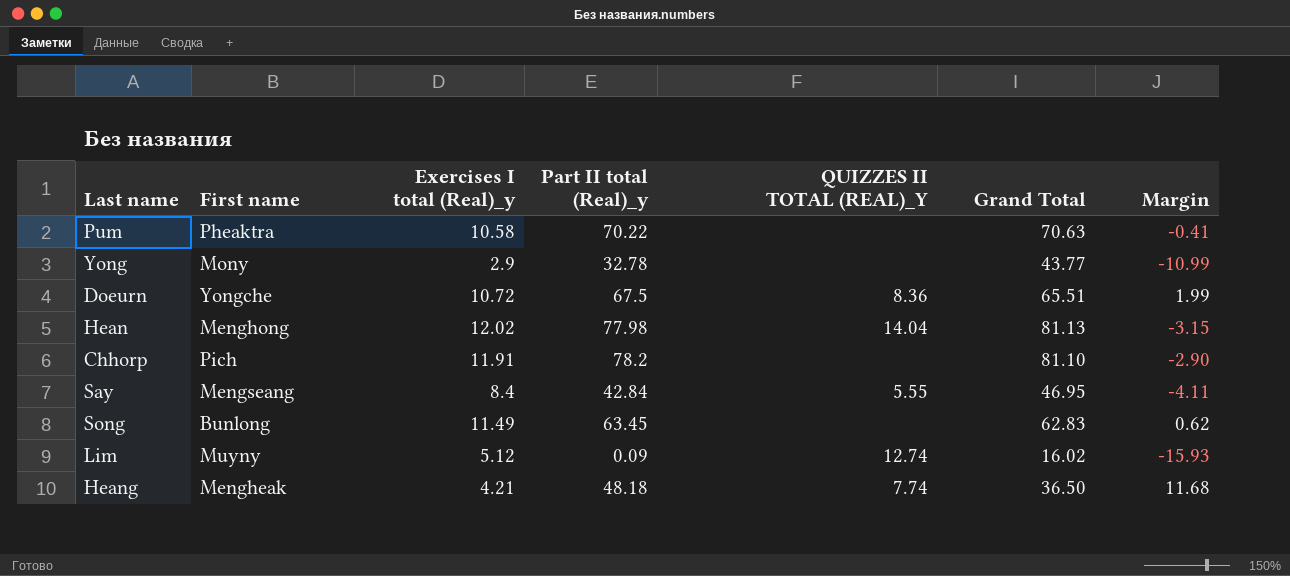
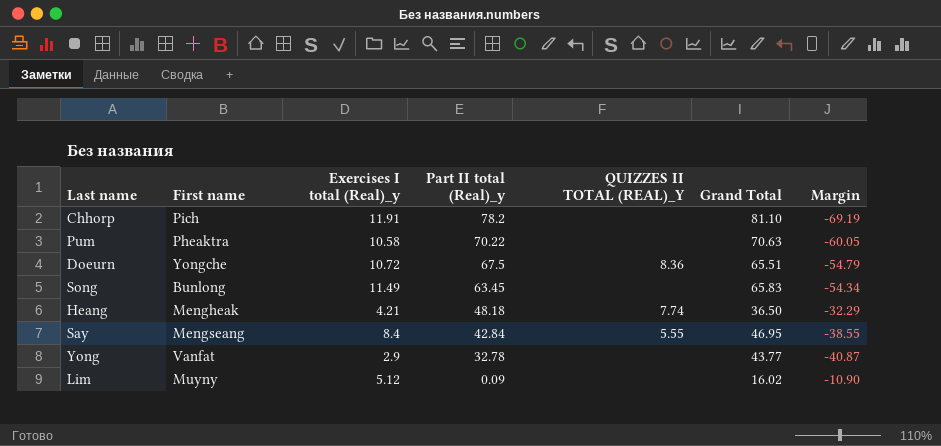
row order: none -> Part II total (Real)_y descending
column Margin | formula: [Part II total (Real)_y] - [Grand Total] -> [Exercises I total (Real)_y] - [Grand Total]
row Hean: Menghong | 12.02 | 77.98 | 14.04 | 81.13 | -3.15 -> none
Song | Grand Total: 62.83 -> 65.83
Yong | First name: Mony -> Vanfat
Lim | QUIZZES II TOTAL (REAL)_Y: 12.74 -> none

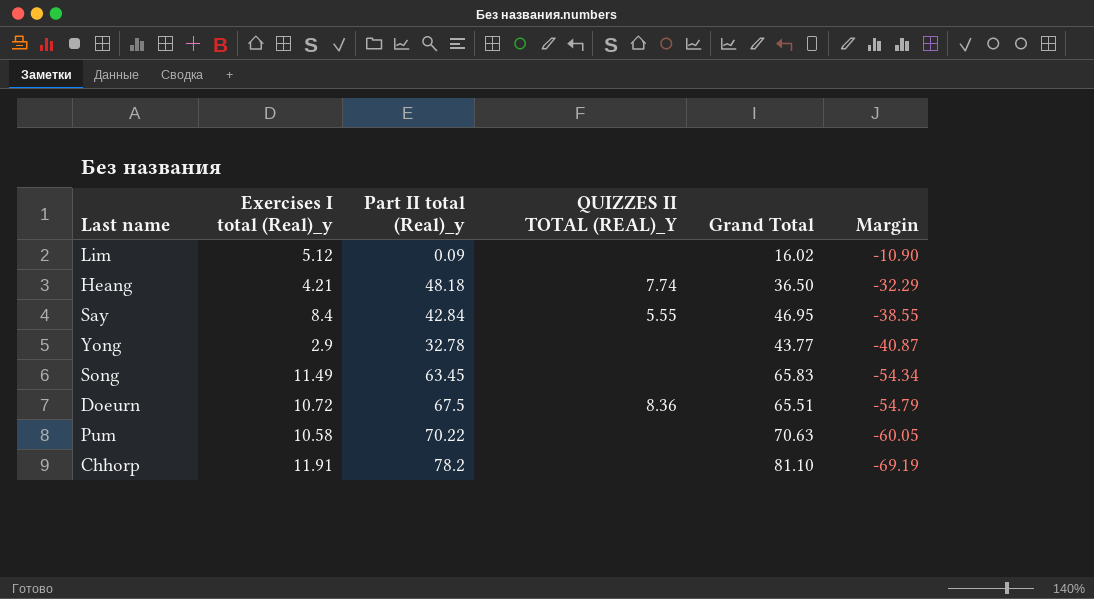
row order: Part II total (Real)_y descending -> Margin descending
column First name | position: 2 -> none

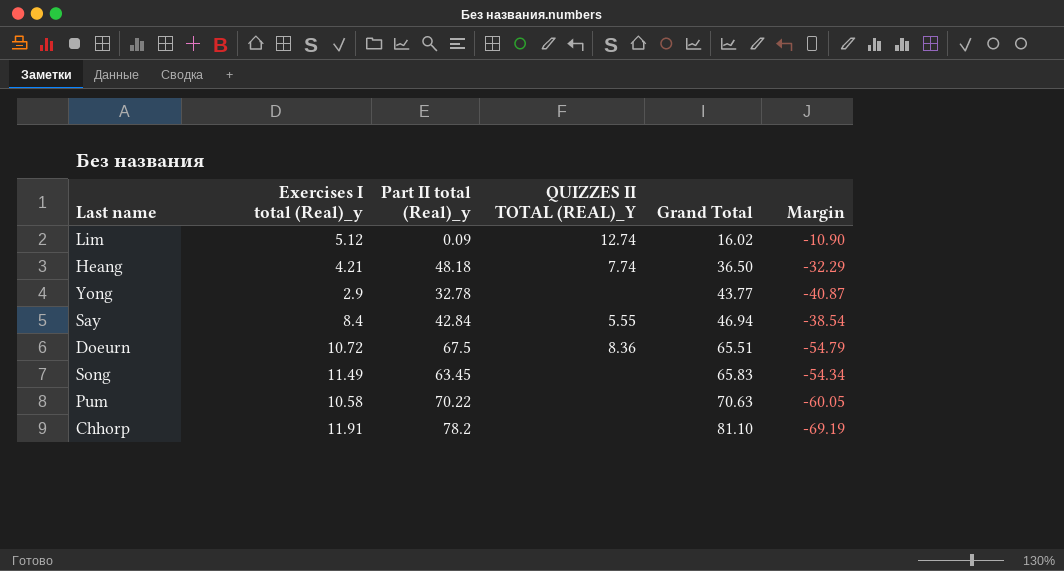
row order: Margin descending -> Grand Total ascending
Lim | QUIZZES II TOTAL (REAL)_Y: none -> 12.74
Say | Grand Total: 46.95 -> 46.94
Say | Margin: -38.55 -> -38.54

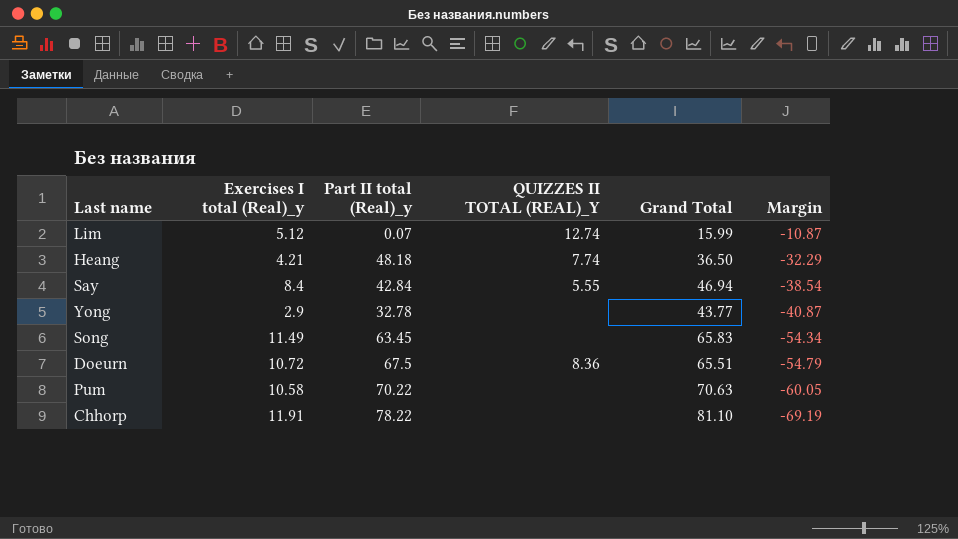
row order: Grand Total ascending -> Margin descending
Lim | Part II total (Real)_y: 0.09 -> 0.07
Lim | Grand Total: 16.02 -> 15.99
Lim | Margin: -10.90 -> -10.87
Chhorp | Part II total (Real)_y: 78.2 -> 78.22

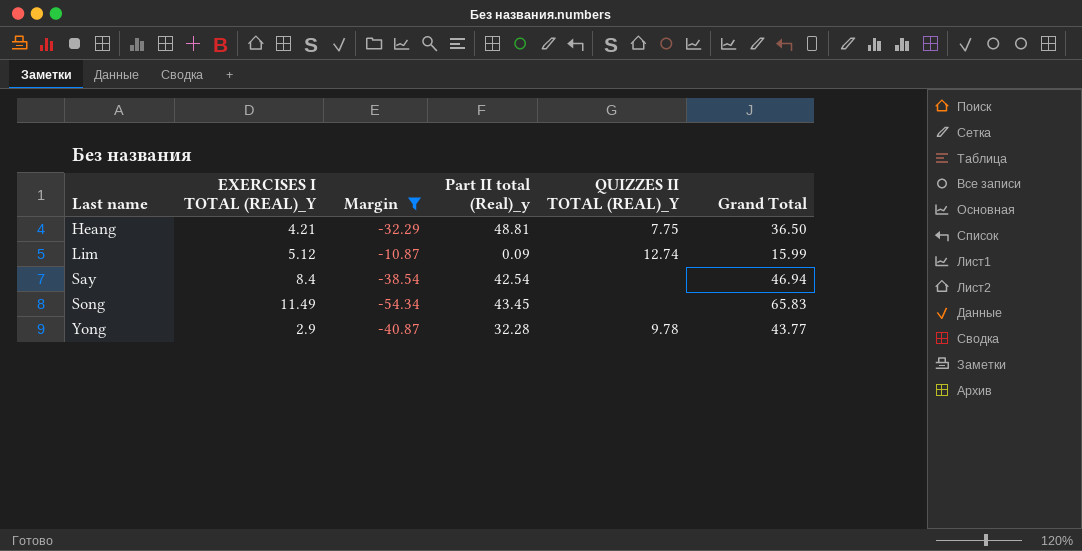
filter: none -> Margin >= -54.34
row order: Margin descending -> Last name ascending
column name: Exercises I total (Real)_y -> EXERCISES I TOTAL (REAL)_Y
column Margin | position: 6 -> 3
Heang | Part II total (Real)_y: 48.18 -> 48.81
Heang | QUIZZES II TOTAL (REAL)_Y: 7.74 -> 7.75
Lim | Part II total (Real)_y: 0.07 -> 0.09
Say | Part II total (Real)_y: 42.84 -> 42.54
Say | QUIZZES II TOTAL (REAL)_Y: 5.55 -> none
Song | Part II total (Real)_y: 63.45 -> 43.45
Yong | Part II total (Real)_y: 32.78 -> 32.28
Yong | QUIZZES II TOTAL (REAL)_Y: none -> 9.78

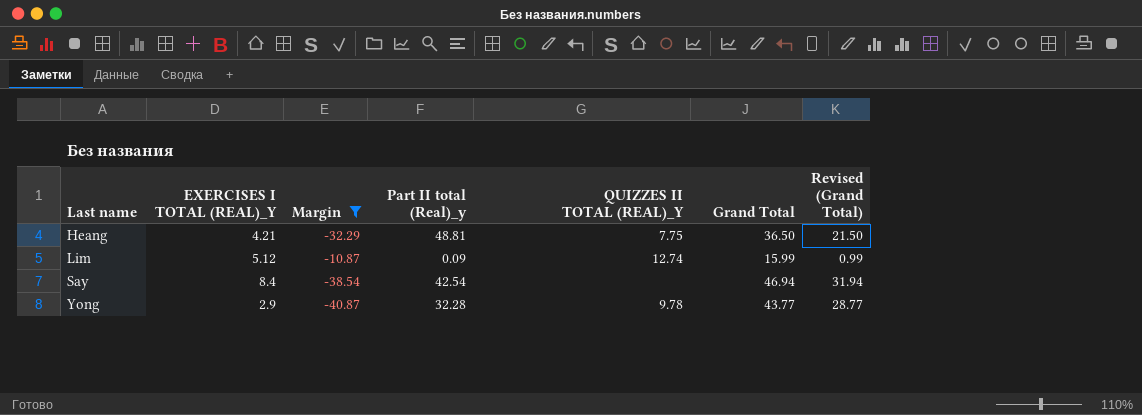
column Revised (Grand Total) | formula: none -> [Grand Total] - 15
row Song: 11.49 | -54.34 | 43.45 | none | 65.83 -> none

